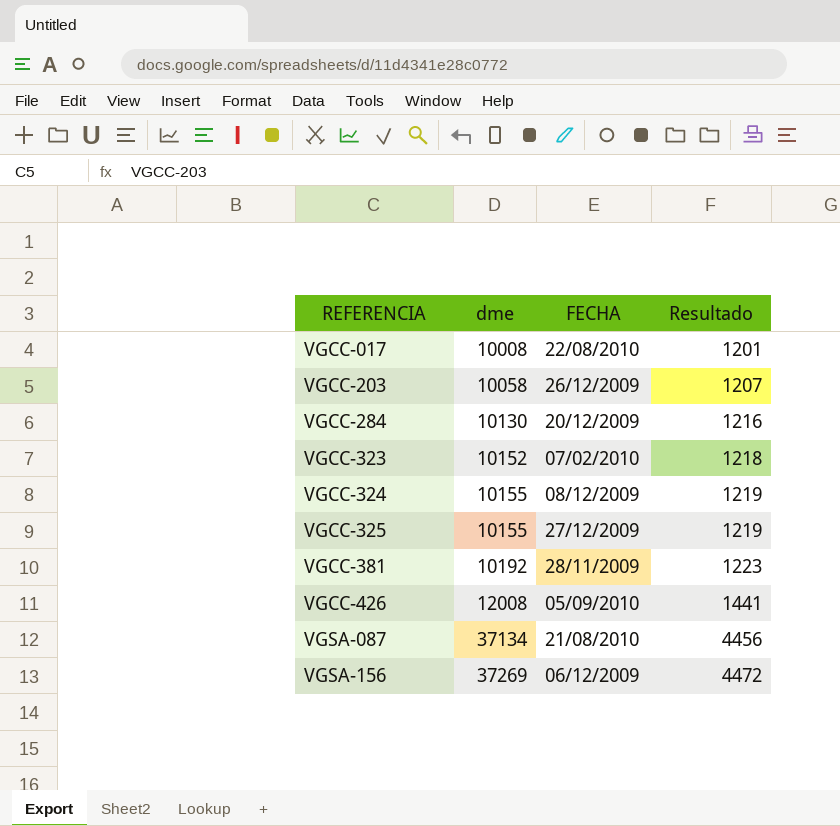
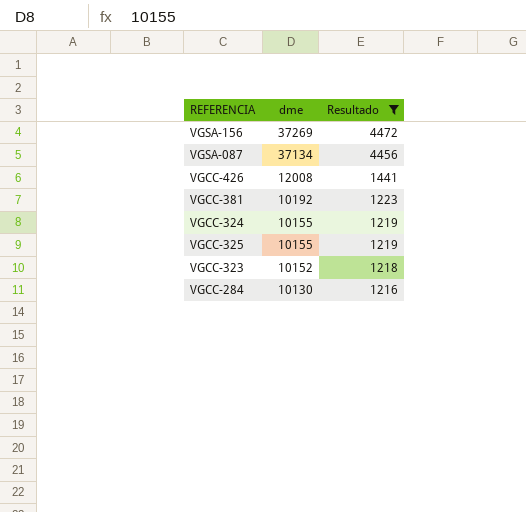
filter: none -> Resultado >= 1216
row order: REFERENCIA ascending -> dme descending
column FECHA | position: 3 -> none

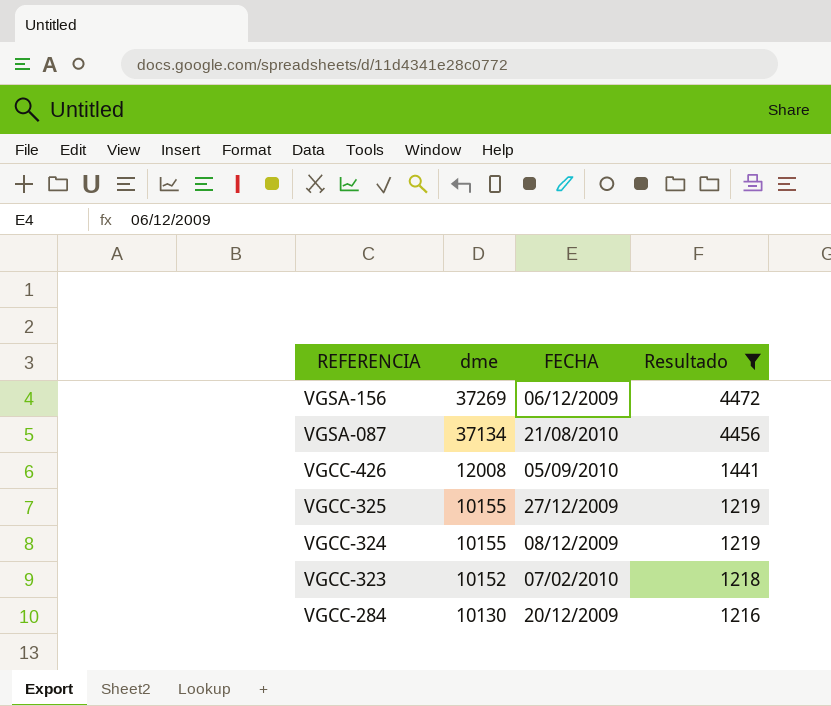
row order: dme descending -> REFERENCIA descending
column FECHA | position: none -> 3
row VGCC-381: 10192 | 1223 -> none

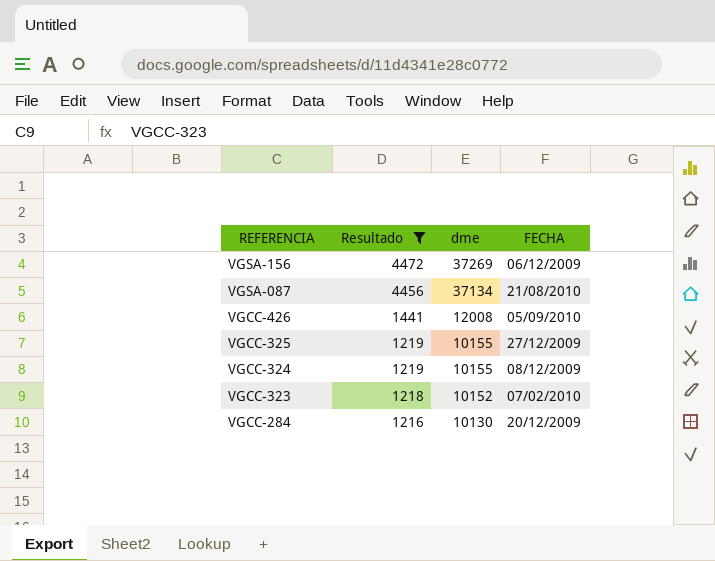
column Resultado | position: 4 -> 2

